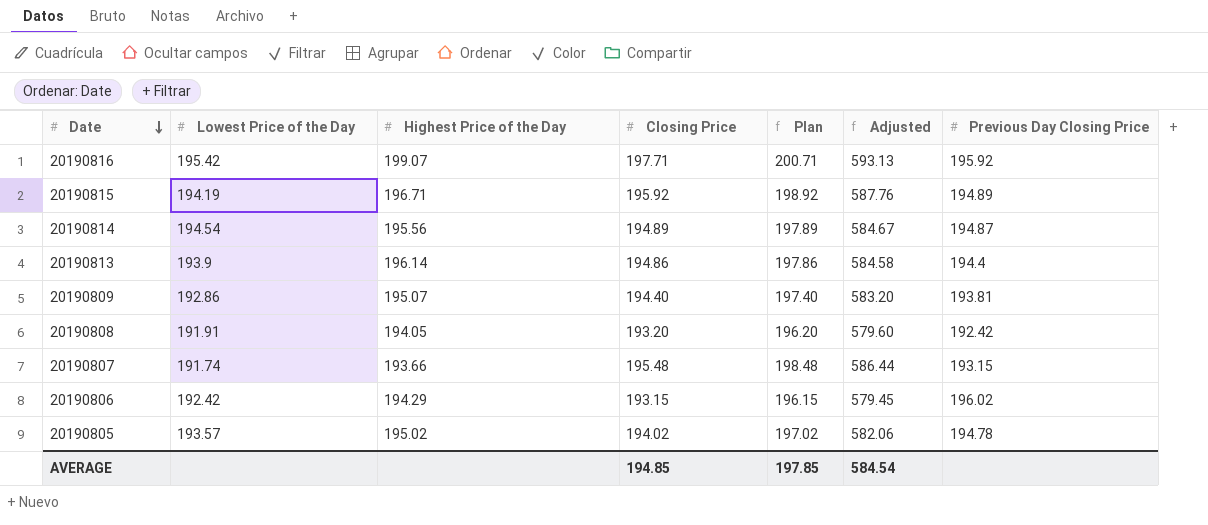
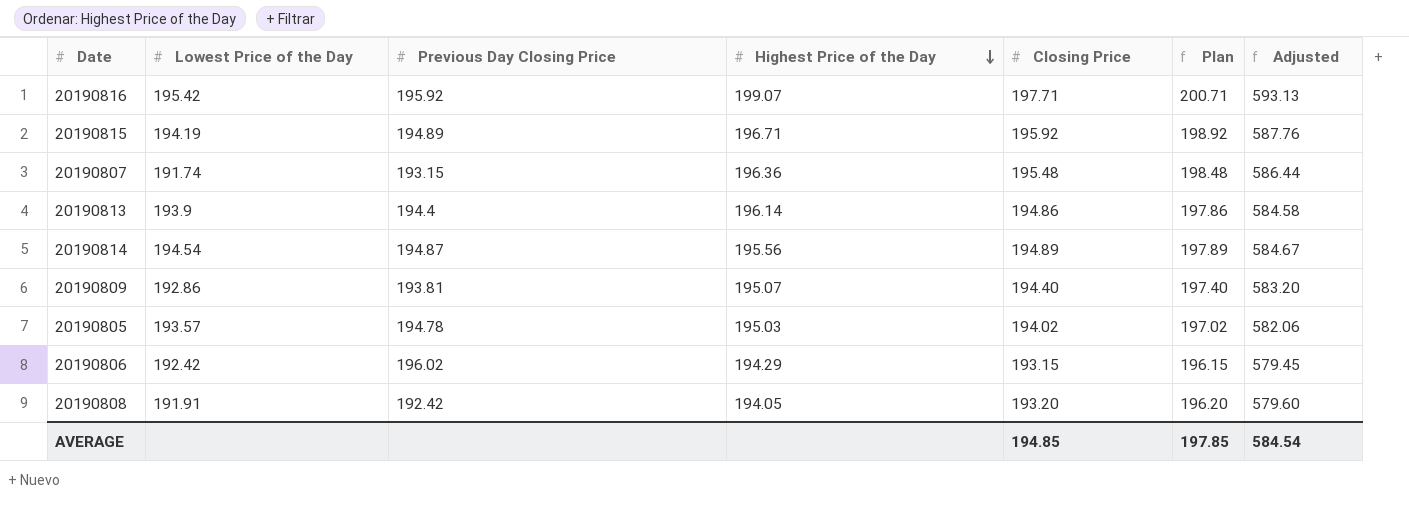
row order: Date descending -> Highest Price of the Day descending
column Previous Day Closing Price | position: 7 -> 3
20190807 | Highest Price of the Day: 193.66 -> 196.36
20190805 | Highest Price of the Day: 195.02 -> 195.03

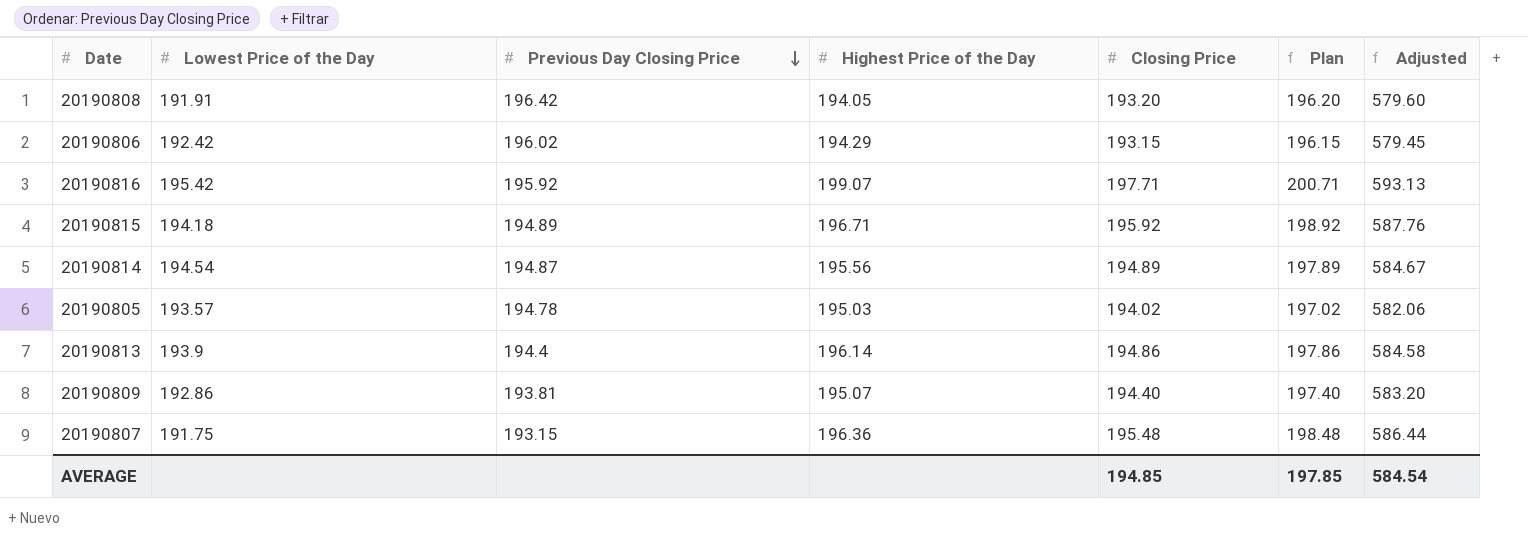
row order: Highest Price of the Day descending -> Previous Day Closing Price descending
20190808 | Previous Day Closing Price: 192.42 -> 196.42
20190815 | Lowest Price of the Day: 194.19 -> 194.18
20190807 | Lowest Price of the Day: 191.74 -> 191.75

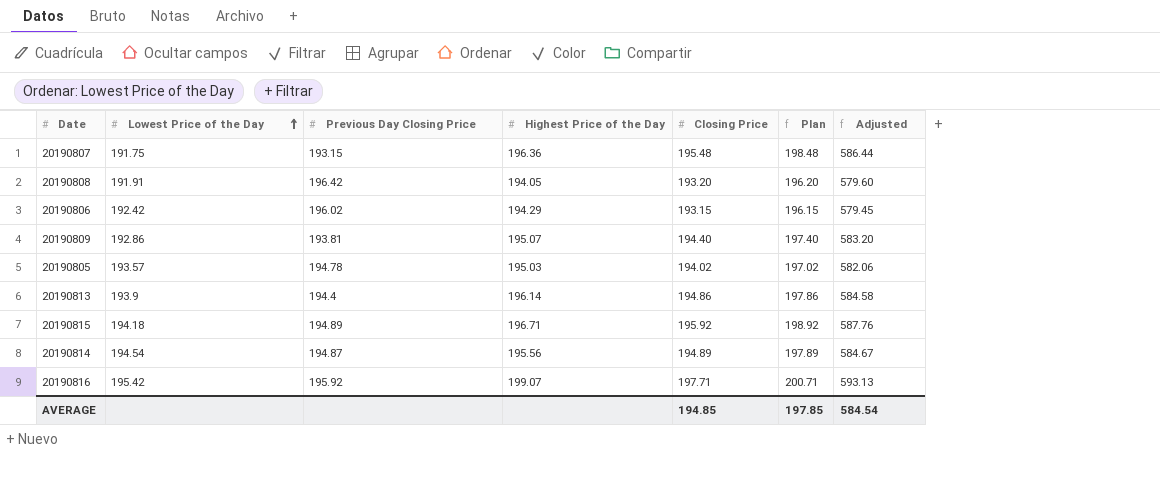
row order: Previous Day Closing Price descending -> Lowest Price of the Day ascending

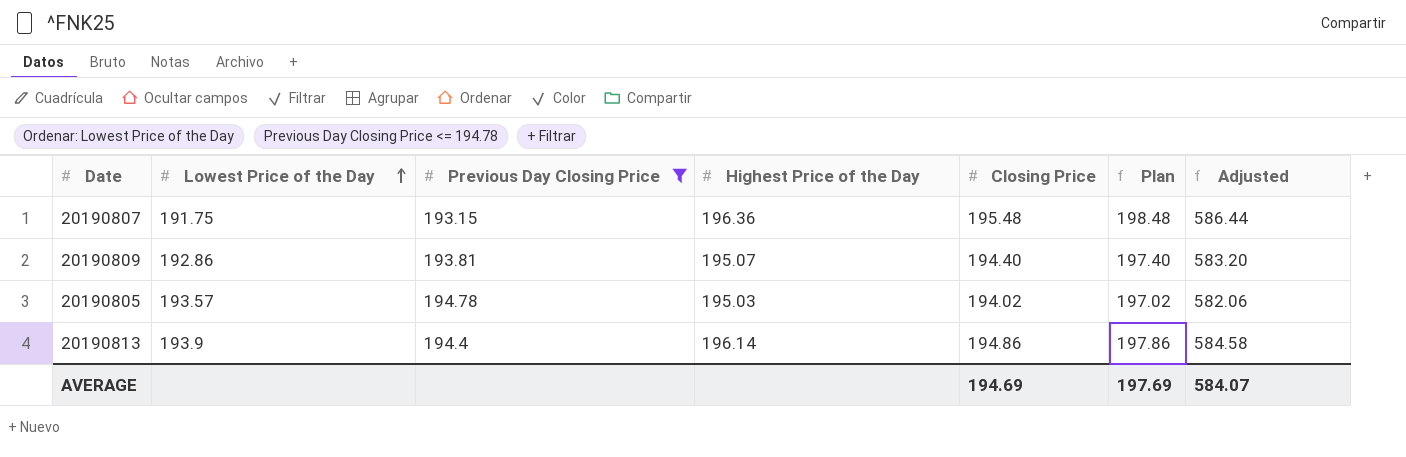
filter: none -> Previous Day Closing Price <= 194.78
AVERAGE | Closing Price: 194.85 -> 194.69
AVERAGE | Plan: 197.85 -> 197.69
AVERAGE | Adjusted: 584.54 -> 584.07

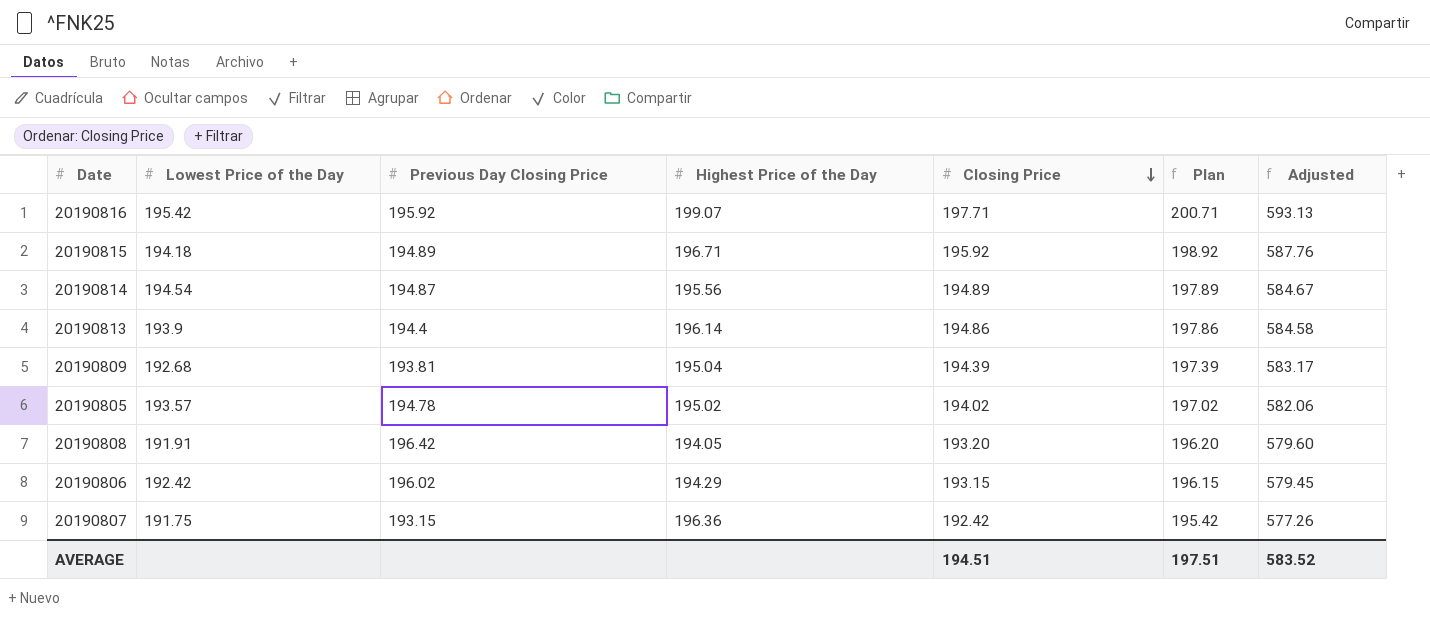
filter: Previous Day Closing Price <= 194.78 -> none
row order: Lowest Price of the Day ascending -> Closing Price descending
20190809 | Lowest Price of the Day: 192.86 -> 192.68
20190809 | Highest Price of the Day: 195.07 -> 195.04
20190809 | Closing Price: 194.40 -> 194.39
20190809 | Plan: 197.40 -> 197.39
20190809 | Adjusted: 583.20 -> 583.17
20190805 | Highest Price of the Day: 195.03 -> 195.02
20190807 | Closing Price: 195.48 -> 192.42
20190807 | Plan: 198.48 -> 195.42
20190807 | Adjusted: 586.44 -> 577.26
AVERAGE | Closing Price: 194.69 -> 194.51
AVERAGE | Plan: 197.69 -> 197.51
AVERAGE | Adjusted: 584.07 -> 583.52

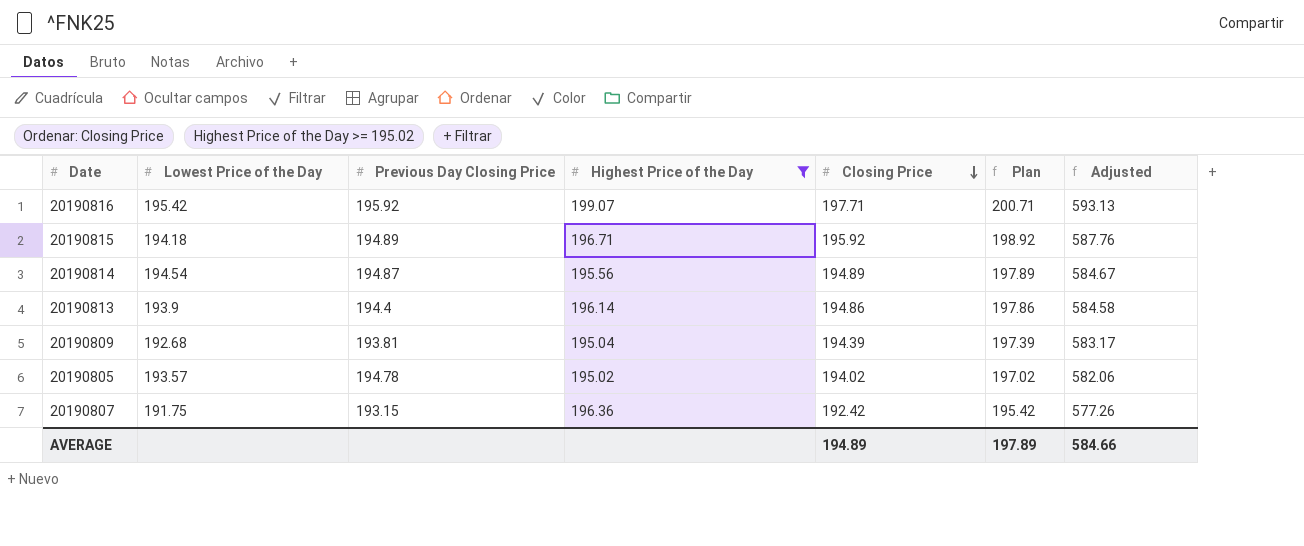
filter: none -> Highest Price of the Day >= 195.02
AVERAGE | Closing Price: 194.51 -> 194.89
AVERAGE | Plan: 197.51 -> 197.89
AVERAGE | Adjusted: 583.52 -> 584.66

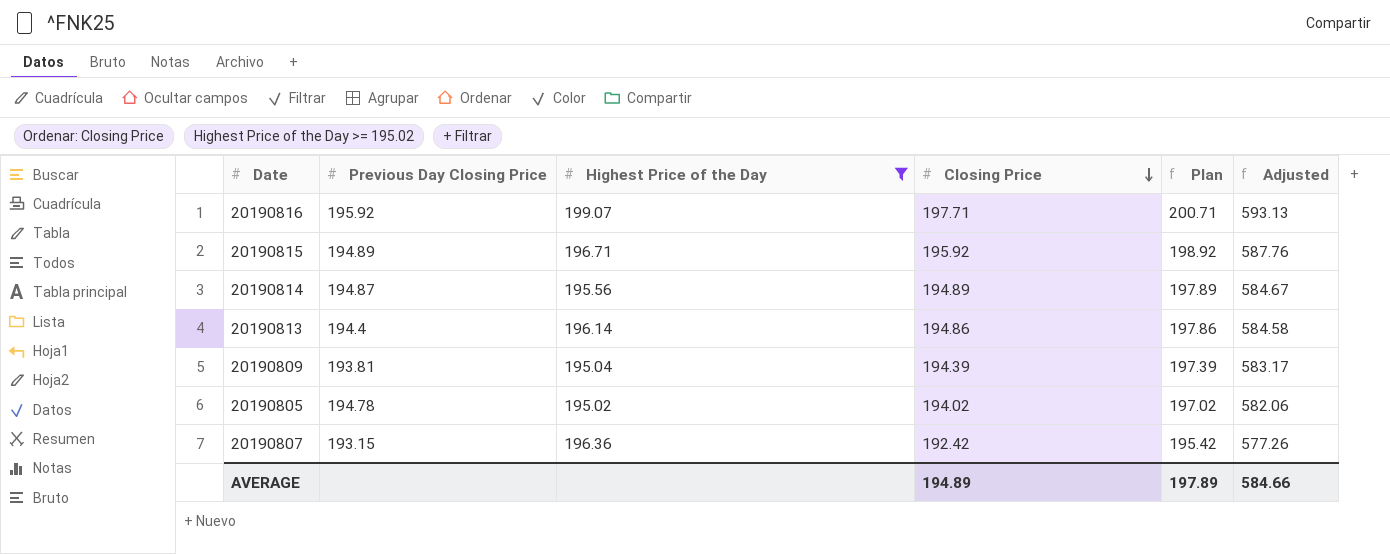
column Lowest Price of the Day | position: 2 -> none

